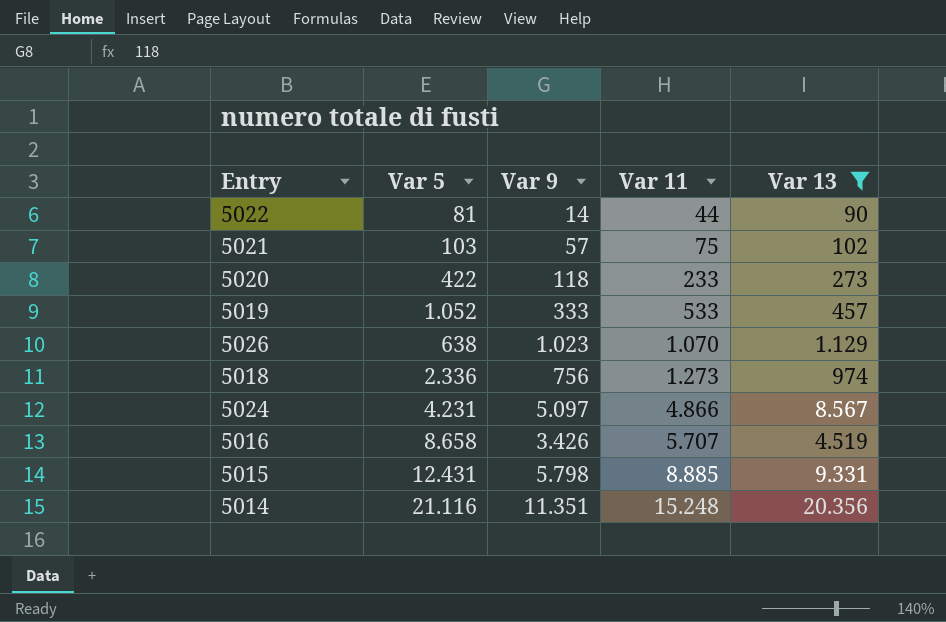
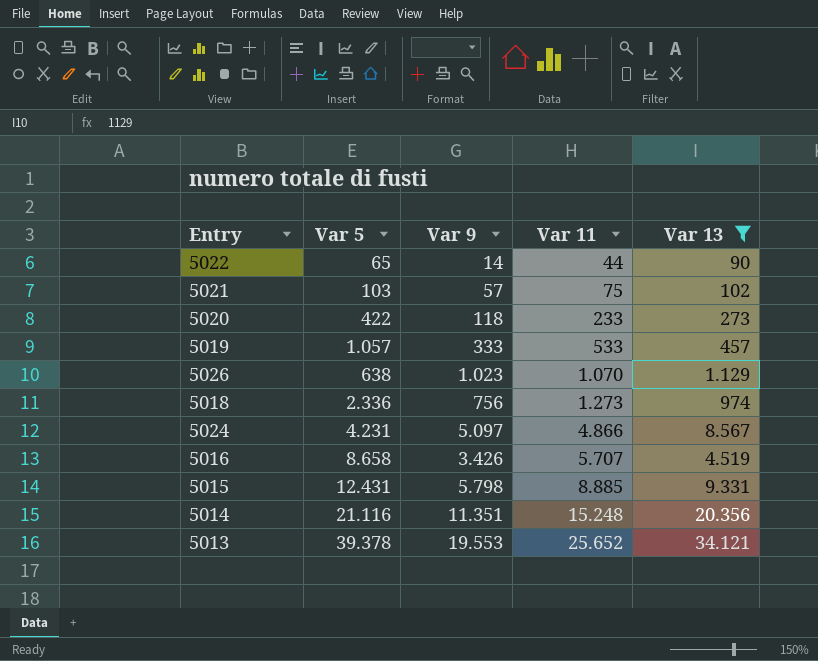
5022 | Var 5: 81 -> 65
5019 | Var 5: 1.052 -> 1.057
row 5013: none -> 39.378 | 19.553 | 25.652 | 34.121

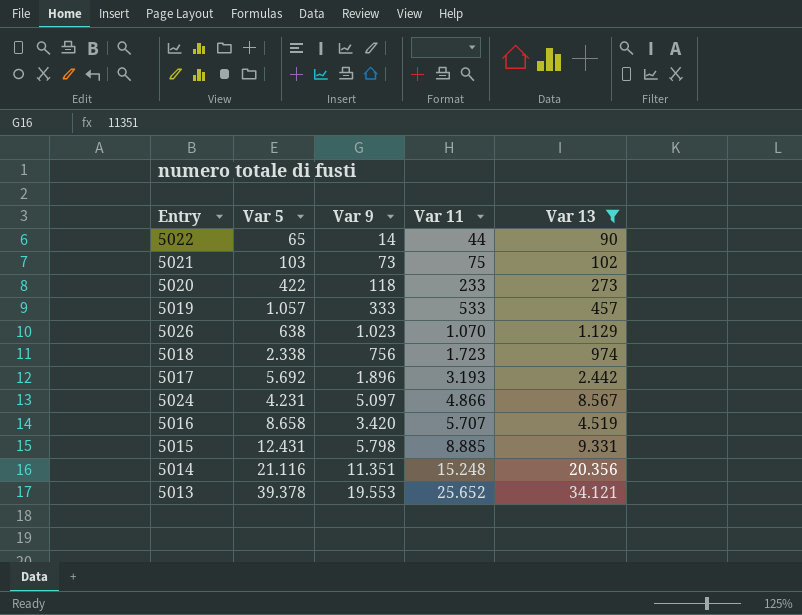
5021 | Var 9: 57 -> 73
5018 | Var 5: 2.336 -> 2.338
5018 | Var 11: 1.273 -> 1.723
row 5017: none -> 5.692 | 1.896 | 3.193 | 2.442
5016 | Var 9: 3.426 -> 3.420

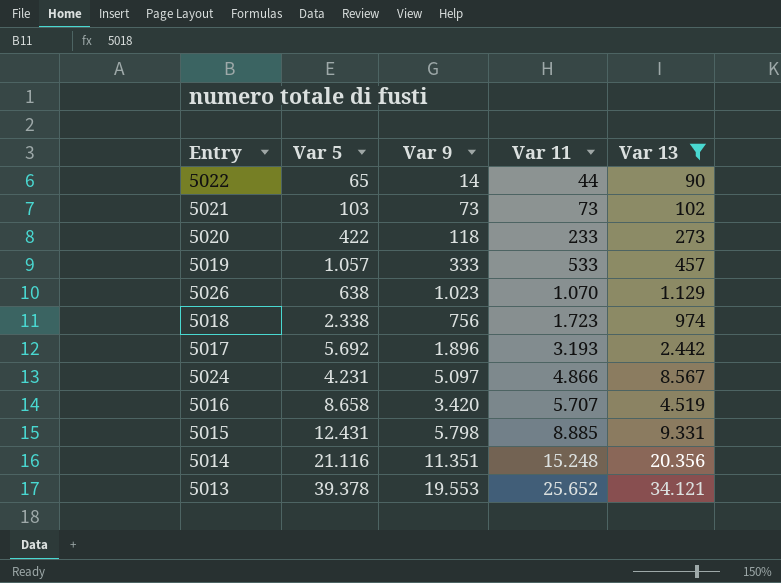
5021 | Var 11: 75 -> 73

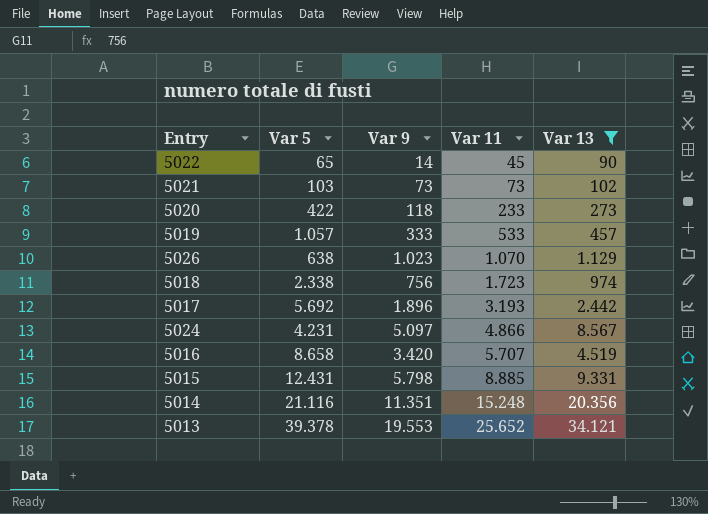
5022 | Var 11: 44 -> 45

